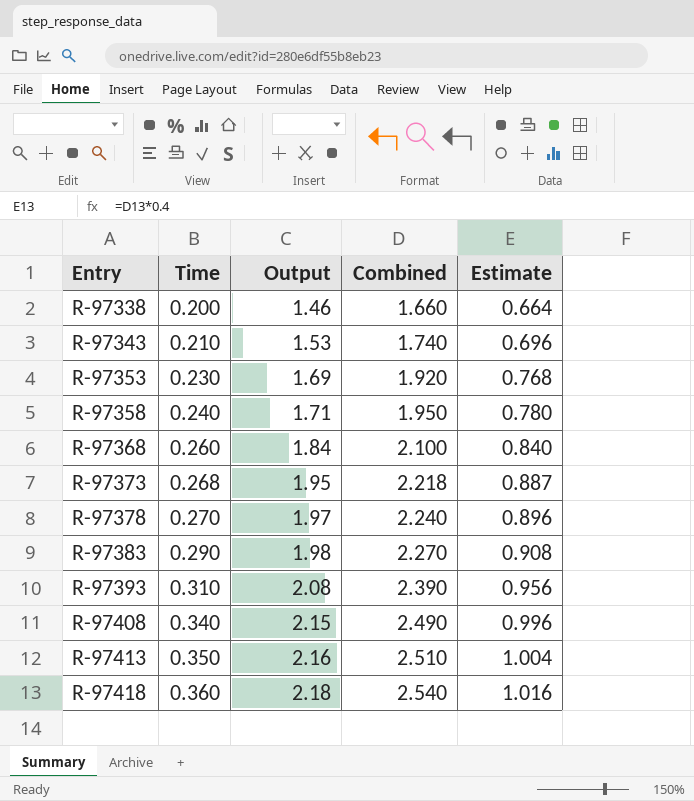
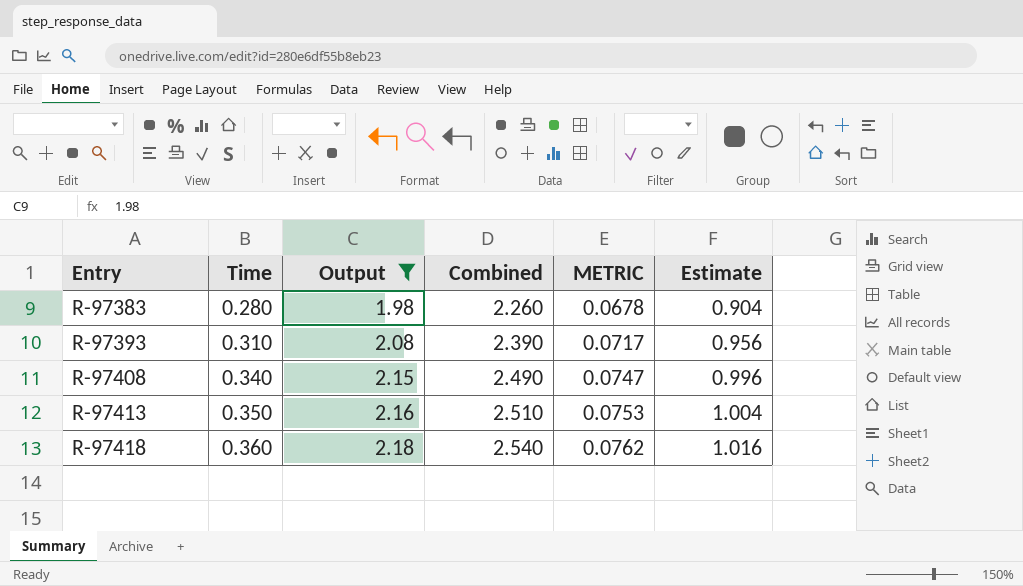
filter: none -> Output >= 1.98
column METRIC | formula: none -> [Combined] * 0.03
R-97383 | Time: 0.290 -> 0.280
R-97383 | Combined: 2.270 -> 2.260
R-97383 | Estimate: 0.908 -> 0.904

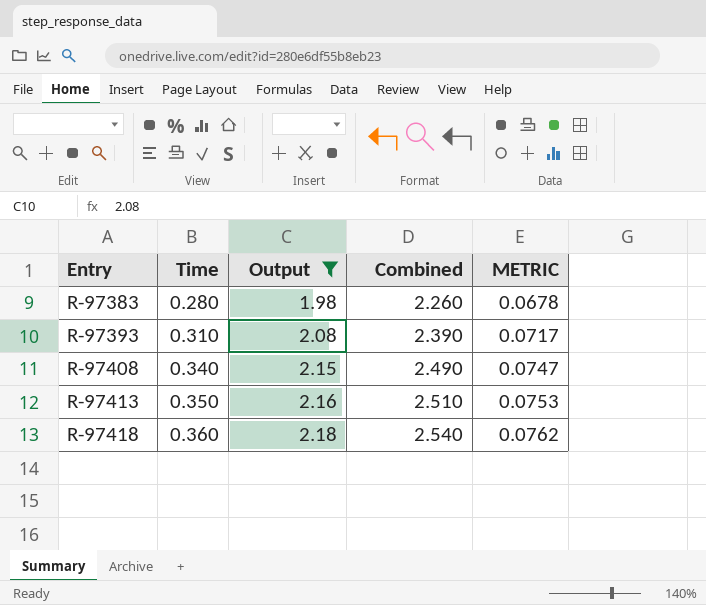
column Estimate | formula: [Combined] * 0.4 -> none

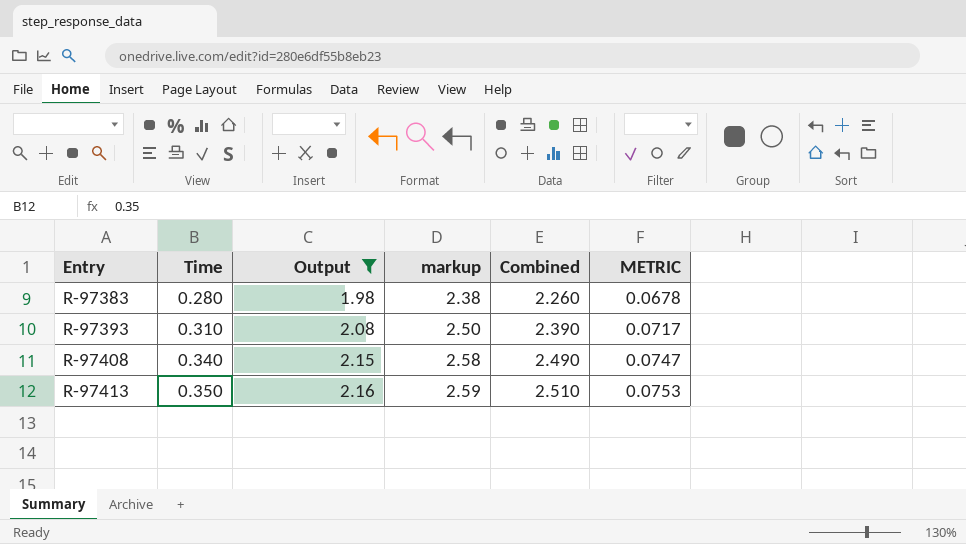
column markup | formula: none -> [Output] * 1.2
row R-97418: 0.360 | 2.18 | 2.540 | 0.0762 -> none

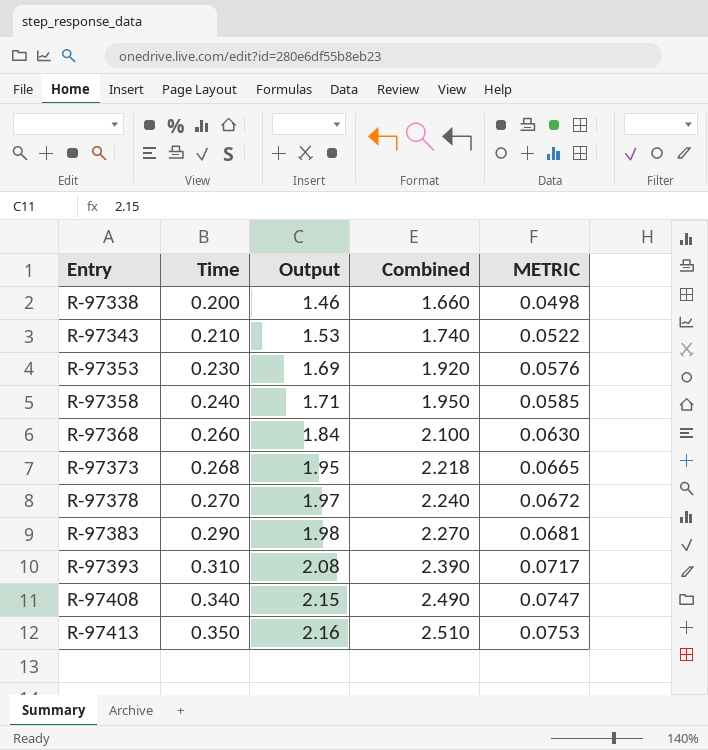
filter: Output >= 1.98 -> none
column markup | formula: [Output] * 1.2 -> none
R-97383 | Time: 0.280 -> 0.290
R-97383 | Combined: 2.260 -> 2.270
R-97383 | METRIC: 0.0678 -> 0.0681

